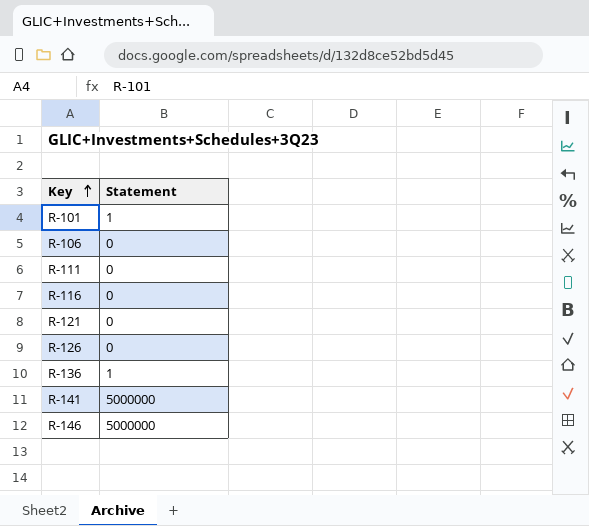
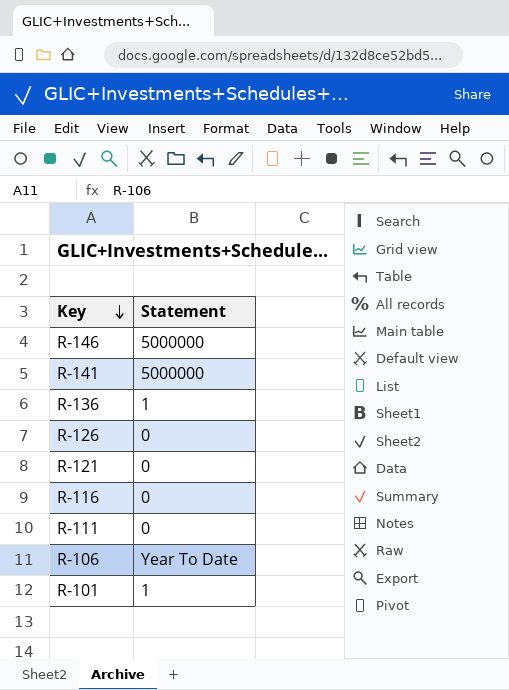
row order: Key ascending -> Key descending
R-106 | Statement: 0 -> Year To Date

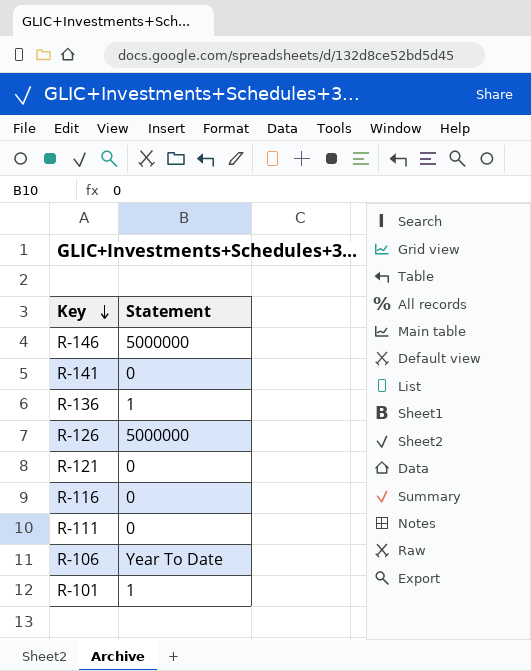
R-141 | Statement: 5000000 -> 0
R-126 | Statement: 0 -> 5000000

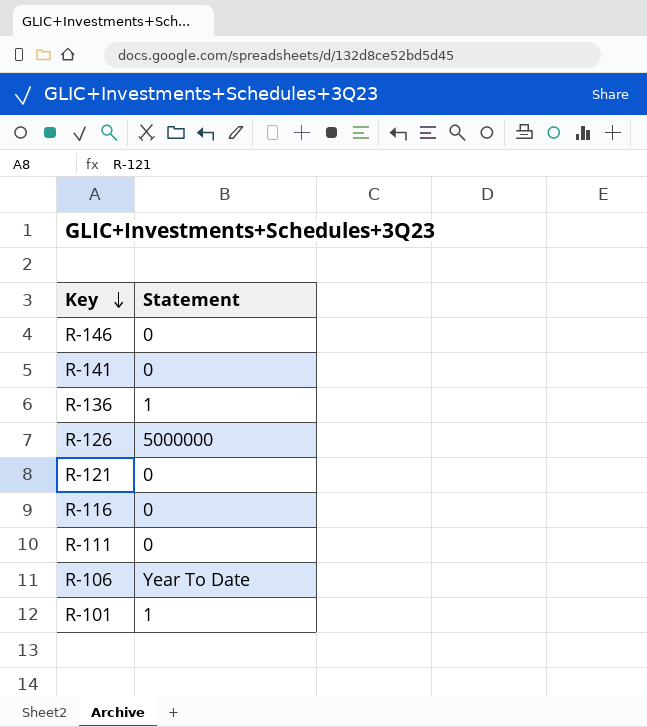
R-146 | Statement: 5000000 -> 0

